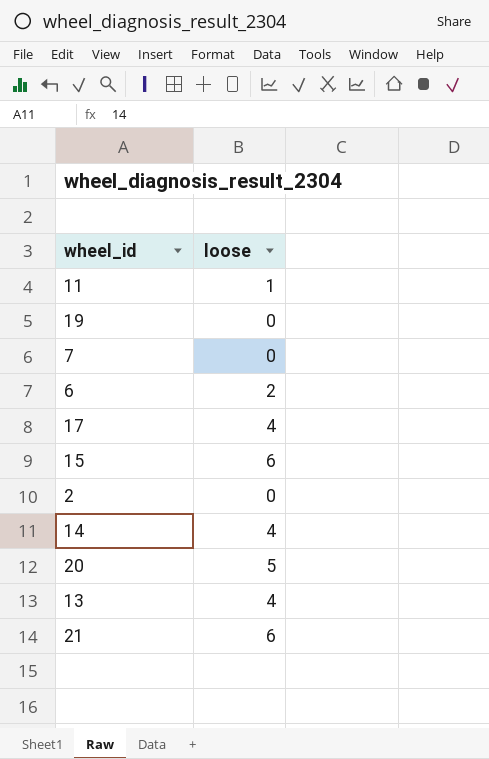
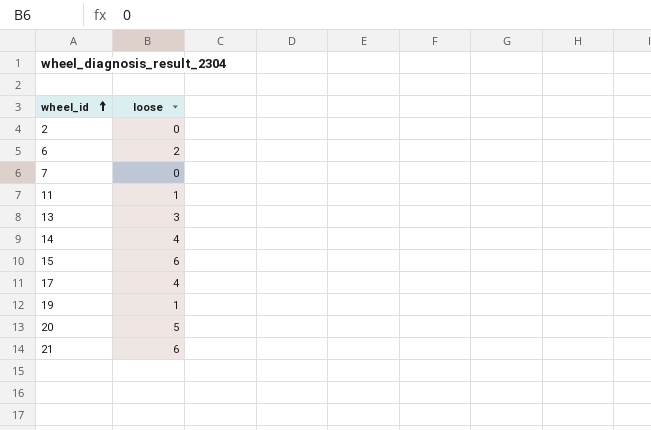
row order: none -> wheel_id ascending
13 | loose: 4 -> 3
19 | loose: 0 -> 1

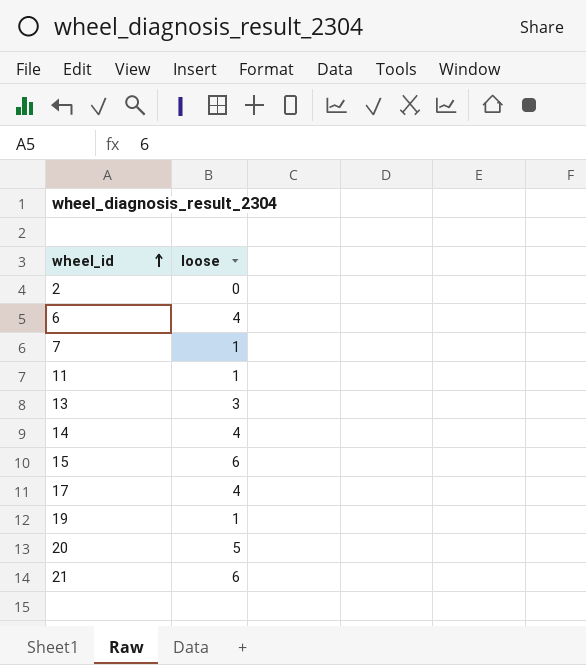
6 | loose: 2 -> 4
7 | loose: 0 -> 1

